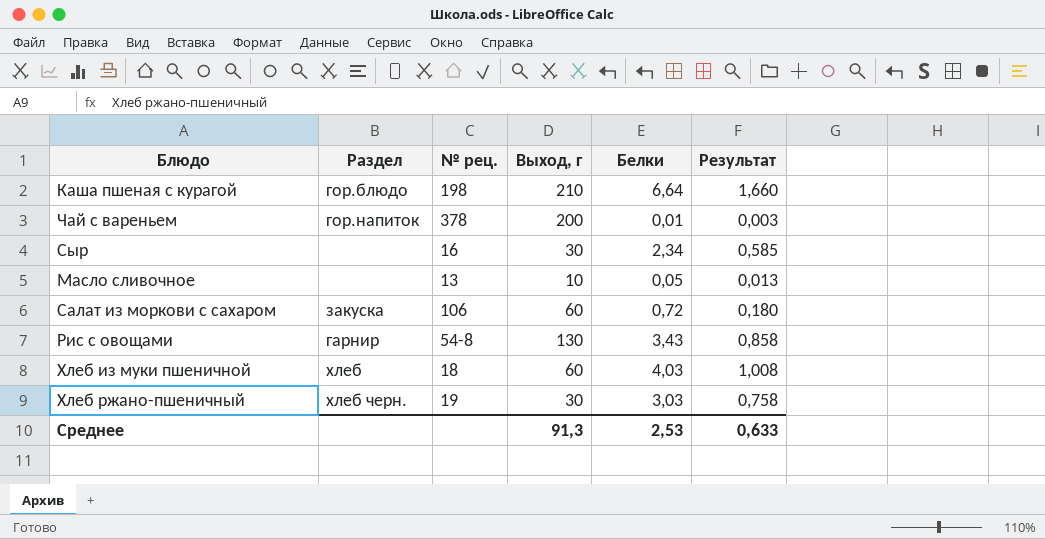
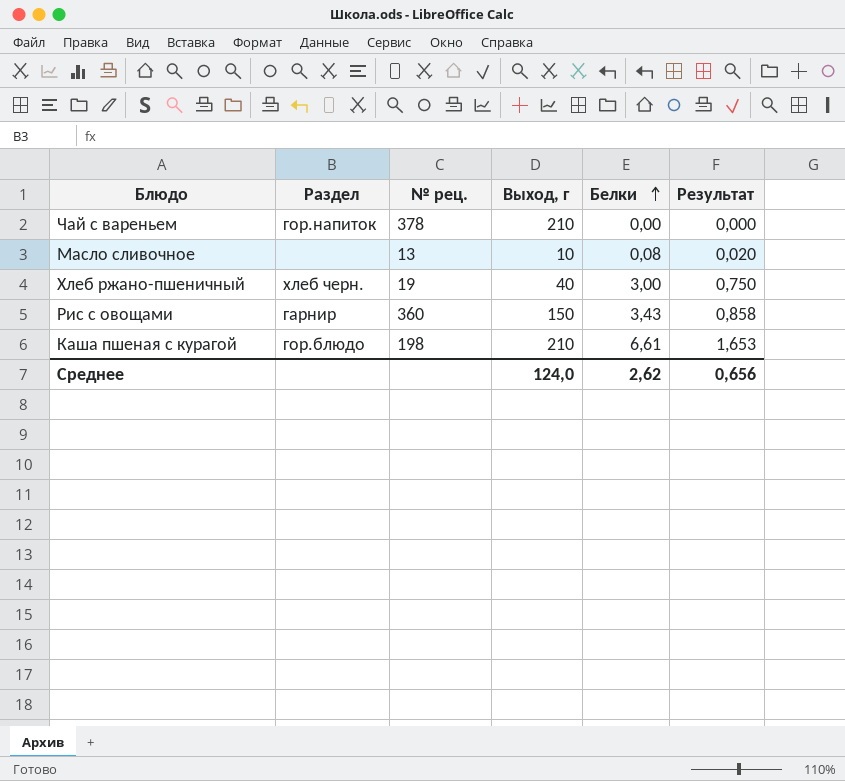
row order: none -> Белки ascending
row Сыр: none | 16 | 30 | 2,34 | 0,585 -> none
row Салат из моркови с сахаром: закуска | 106 | 60 | 0,72 | 0,180 -> none
row Хлеб из муки пшеничной: хлеб | 18 | 60 | 4,03 | 1,008 -> none
Чай с вареньем | Выход, г: 200 -> 210
Чай с вареньем | Белки: 0,01 -> 0,00
Чай с вареньем | Результат: 0,003 -> 0,000
Масло сливочное | Белки: 0,05 -> 0,08
Масло сливочное | Результат: 0,013 -> 0,020
Хлеб ржано-пшеничный | Выход, г: 30 -> 40
Хлеб ржано-пшеничный | Белки: 3,03 -> 3,00
Хлеб ржано-пшеничный | Результат: 0,758 -> 0,750
Рис с овощами | № рец.: 54-8 -> 360
Рис с овощами | Выход, г: 130 -> 150
Каша пшеная с курагой | Белки: 6,64 -> 6,61
Каша пшеная с курагой | Результат: 1,660 -> 1,653
Среднее | Выход, г: 91,3 -> 124,0
Среднее | Белки: 2,53 -> 2,62
Среднее | Результат: 0,633 -> 0,656

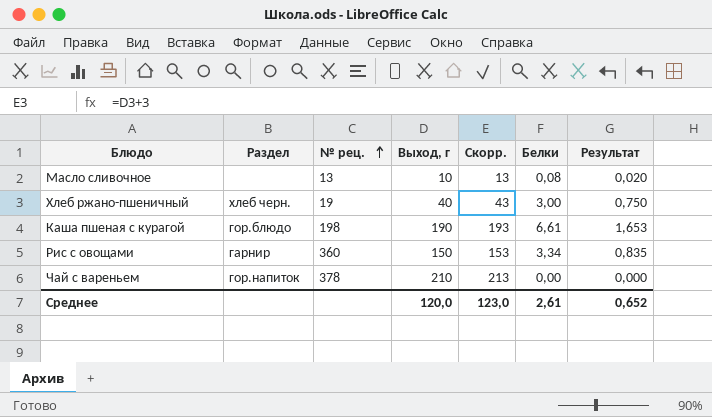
row order: Белки ascending -> № рец. ascending
column Скорр. | formula: none -> [Выход, г] + 3
Каша пшеная с курагой | Выход, г: 210 -> 190
Рис с овощами | Белки: 3,43 -> 3,34
Рис с овощами | Результат: 0,858 -> 0,835
Среднее | Выход, г: 124,0 -> 120,0
Среднее | Белки: 2,62 -> 2,61
Среднее | Результат: 0,656 -> 0,652

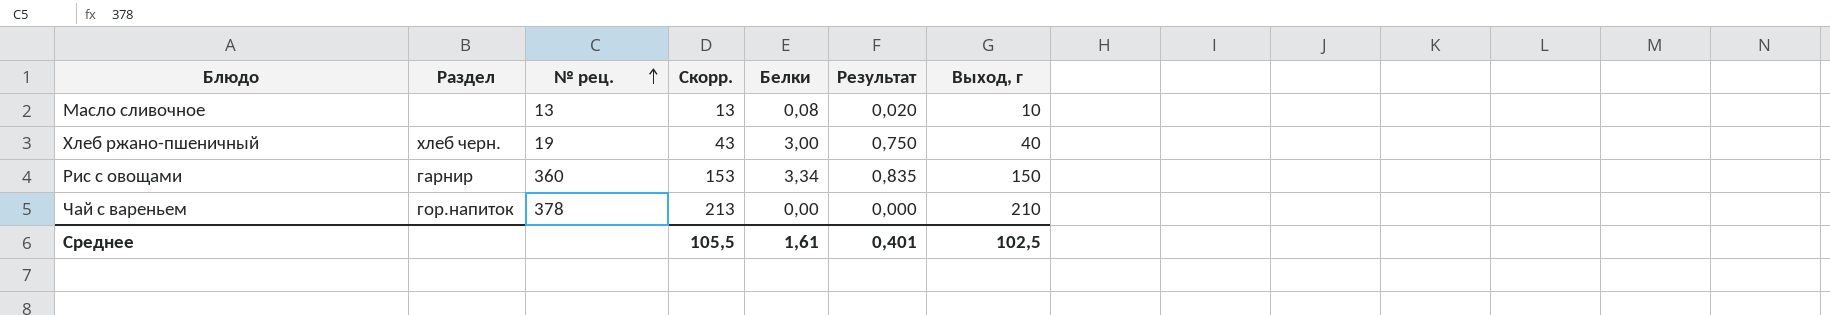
column Выход, г | position: 4 -> 7
row Каша пшеная с курагой: гор.блюдо | 198 | 190 | 193 | 6,61 | 1,653 -> none
Среднее | Скорр.: 123,0 -> 105,5
Среднее | Белки: 2,61 -> 1,61
Среднее | Результат: 0,652 -> 0,401
Среднее | Выход, г: 120,0 -> 102,5

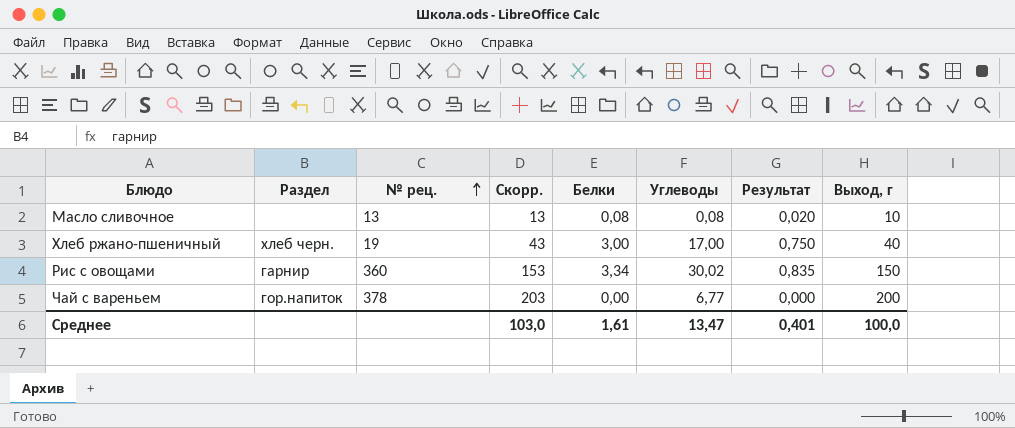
column Углеводы | position: none -> 6
Чай с вареньем | Скорр.: 213 -> 203
Чай с вареньем | Выход, г: 210 -> 200
Среднее | Скорр.: 105,5 -> 103,0
Среднее | Выход, г: 102,5 -> 100,0

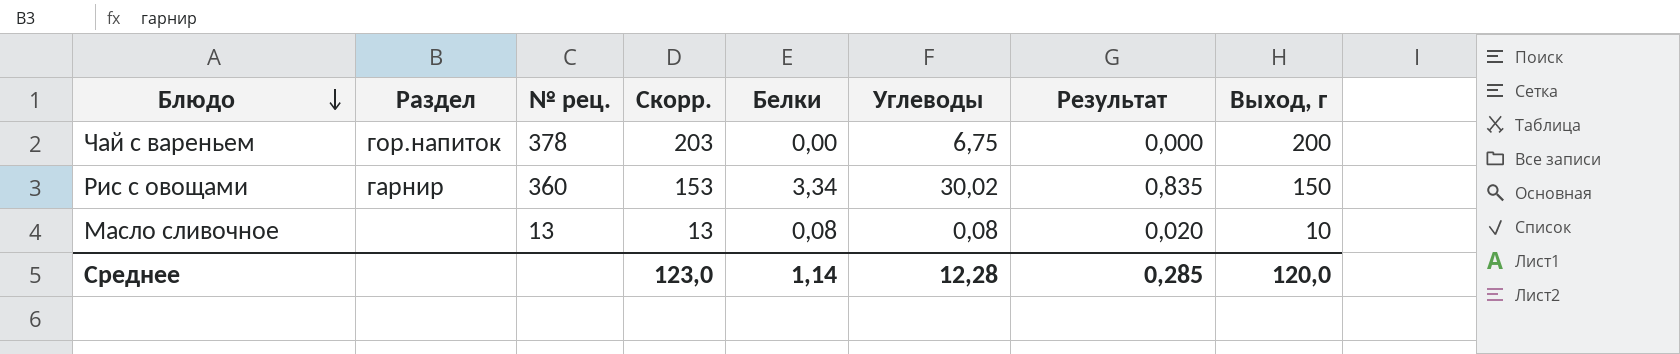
row order: № рец. ascending -> Блюдо descending
row Хлеб ржано-пшеничный: хлеб черн. | 19 | 43 | 3,00 | 17,00 | 0,750 | 40 -> none
Чай с вареньем | Углеводы: 6,77 -> 6,75
Среднее | Скорр.: 103,0 -> 123,0
Среднее | Белки: 1,61 -> 1,14
Среднее | Углеводы: 13,47 -> 12,28
Среднее | Результат: 0,401 -> 0,285
Среднее | Выход, г: 100,0 -> 120,0

